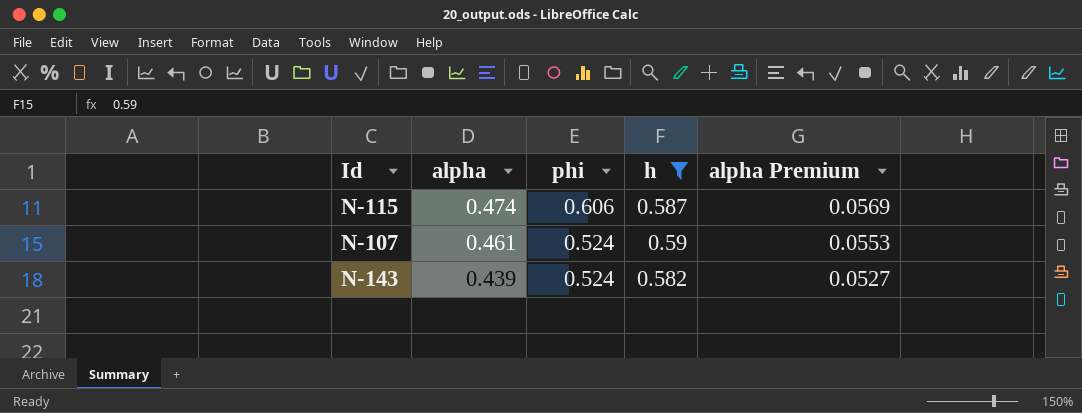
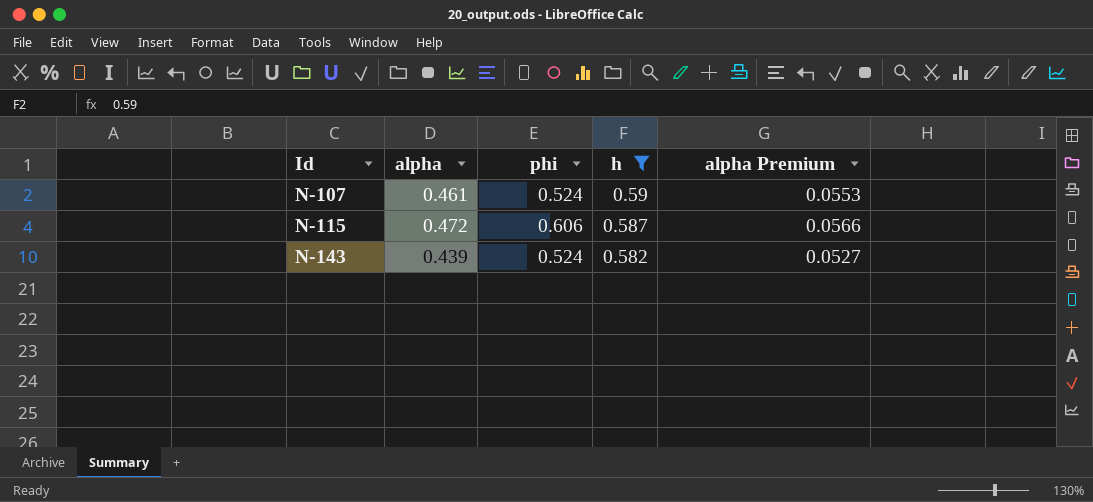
row order: alpha descending -> Id ascending
N-115 | alpha: 0.474 -> 0.472
N-115 | alpha Premium: 0.0569 -> 0.0566

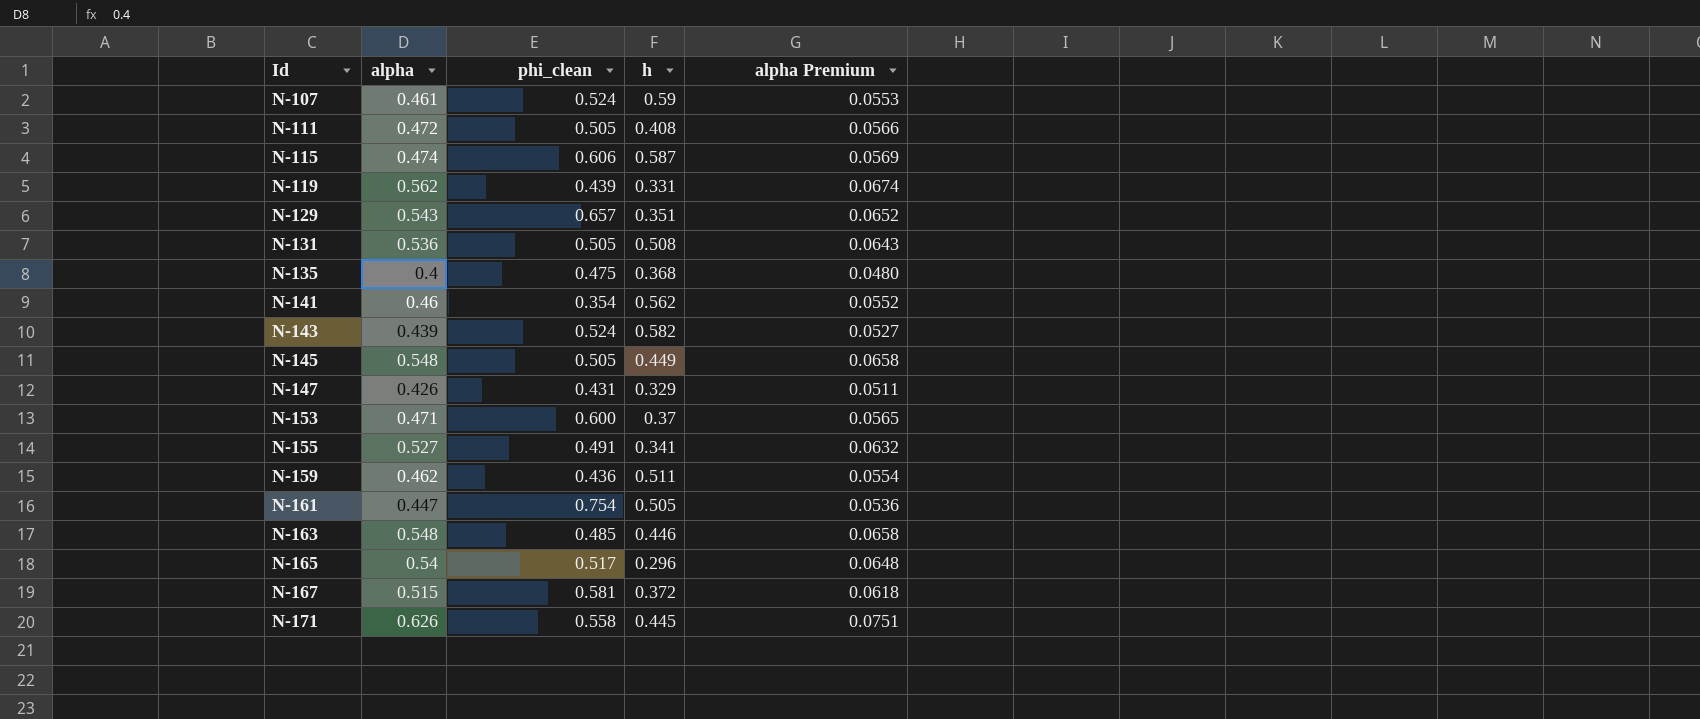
filter: h >= 0.582 -> none
column name: phi -> phi_clean
N-115 | alpha: 0.472 -> 0.474
N-115 | alpha Premium: 0.0566 -> 0.0569

